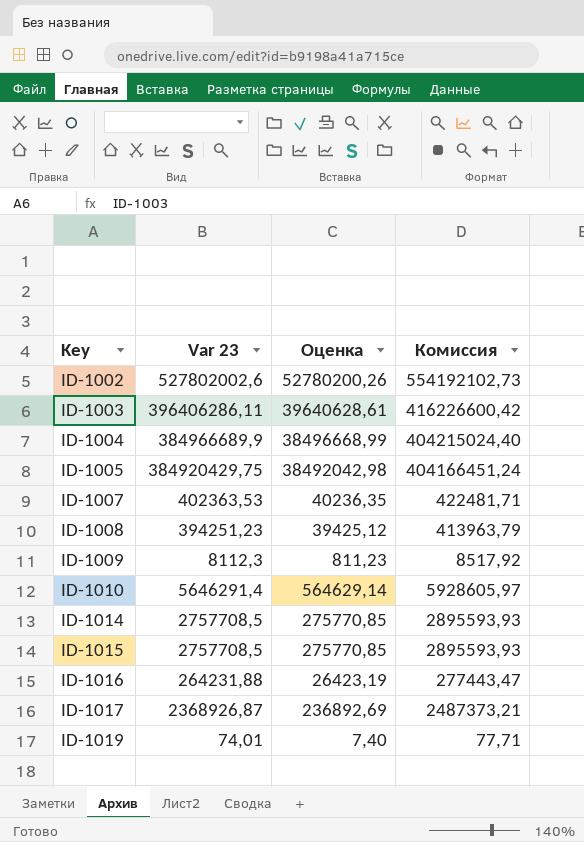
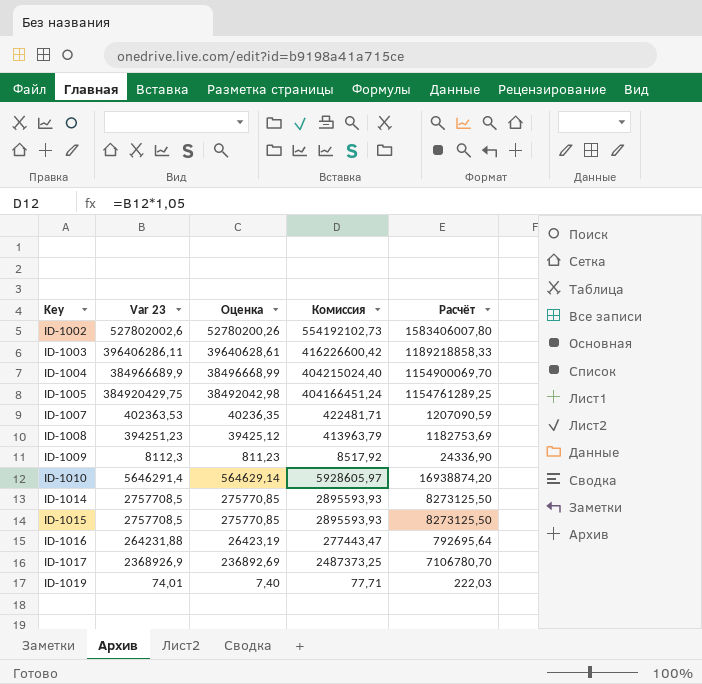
column Расчёт | formula: none -> [Var 23] * 3
ID-1017 | Var 23: 2368926,87 -> 2368926,9
ID-1017 | Комиссия: 2487373,21 -> 2487373,25

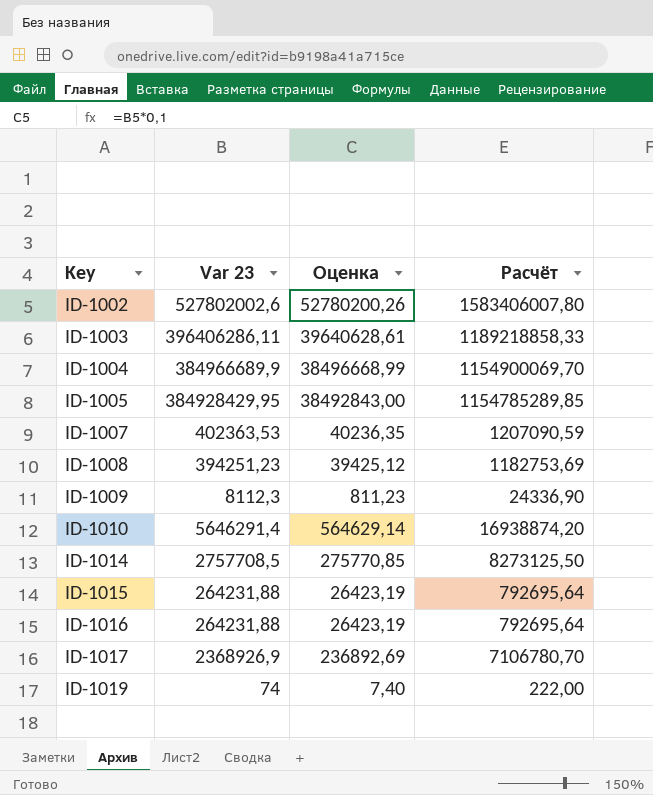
column Комиссия | formula: [Var 23] * 1,05 -> none
ID-1005 | Var 23: 384920429,75 -> 384928429,95
ID-1005 | Оценка: 38492042,98 -> 38492843,00
ID-1005 | Расчёт: 1154761289,25 -> 1154785289,85
ID-1015 | Var 23: 2757708,5 -> 264231,88
ID-1015 | Оценка: 275770,85 -> 26423,19
ID-1015 | Расчёт: 8273125,50 -> 792695,64
ID-1019 | Var 23: 74,01 -> 74
ID-1019 | Расчёт: 222,03 -> 222,00

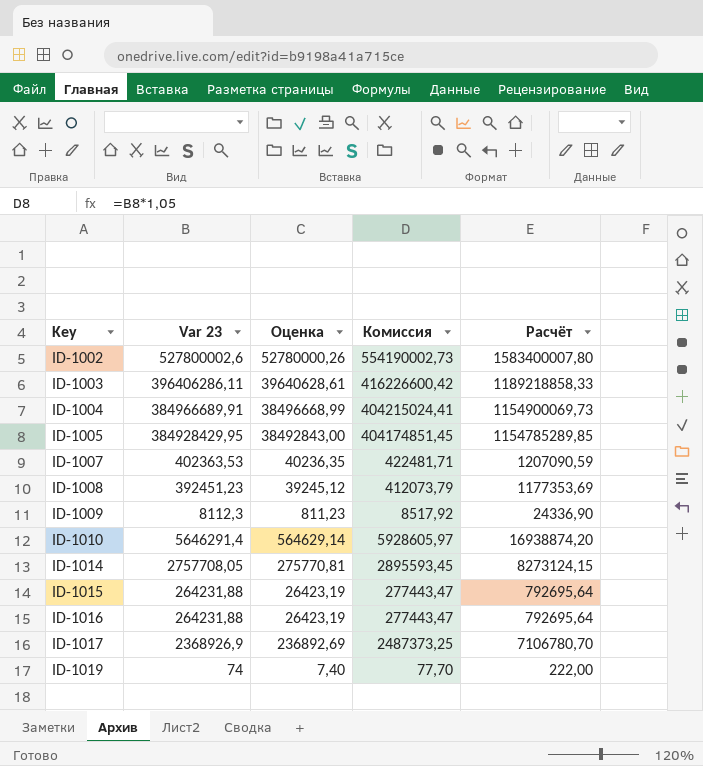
column Комиссия | formula: none -> [Var 23] * 1,05
ID-1002 | Var 23: 527802002,6 -> 527800002,6
ID-1002 | Оценка: 52780200,26 -> 52780000,26
ID-1002 | Расчёт: 1583406007,80 -> 1583400007,80
ID-1004 | Var 23: 384966689,9 -> 384966689,91
ID-1004 | Расчёт: 1154900069,70 -> 1154900069,73
ID-1008 | Var 23: 394251,23 -> 392451,23
ID-1008 | Оценка: 39425,12 -> 39245,12
ID-1008 | Расчёт: 1182753,69 -> 1177353,69
ID-1014 | Var 23: 2757708,5 -> 2757708,05
ID-1014 | Оценка: 275770,85 -> 275770,81
ID-1014 | Расчёт: 8273125,50 -> 8273124,15

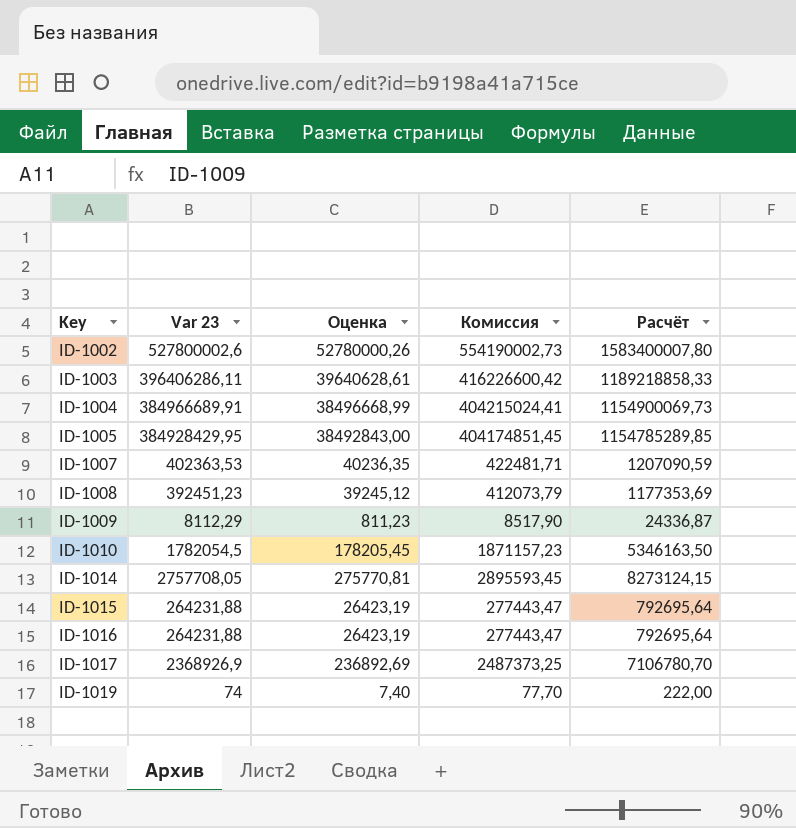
ID-1009 | Var 23: 8112,3 -> 8112,29
ID-1009 | Комиссия: 8517,92 -> 8517,90
ID-1009 | Расчёт: 24336,90 -> 24336,87
ID-1010 | Var 23: 5646291,4 -> 1782054,5
ID-1010 | Оценка: 564629,14 -> 178205,45
ID-1010 | Комиссия: 5928605,97 -> 1871157,23
ID-1010 | Расчёт: 16938874,20 -> 5346163,50

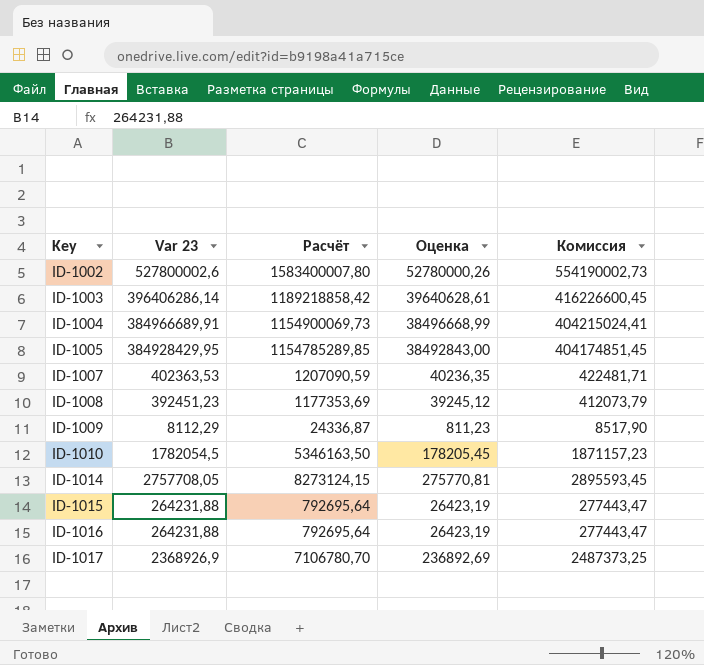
column Расчёт | position: 5 -> 3
row ID-1019: 74 | 7,40 | 77,70 | 222,00 -> none
ID-1003 | Var 23: 396406286,11 -> 396406286,14
ID-1003 | Расчёт: 1189218858,33 -> 1189218858,42
ID-1003 | Комиссия: 416226600,42 -> 416226600,45

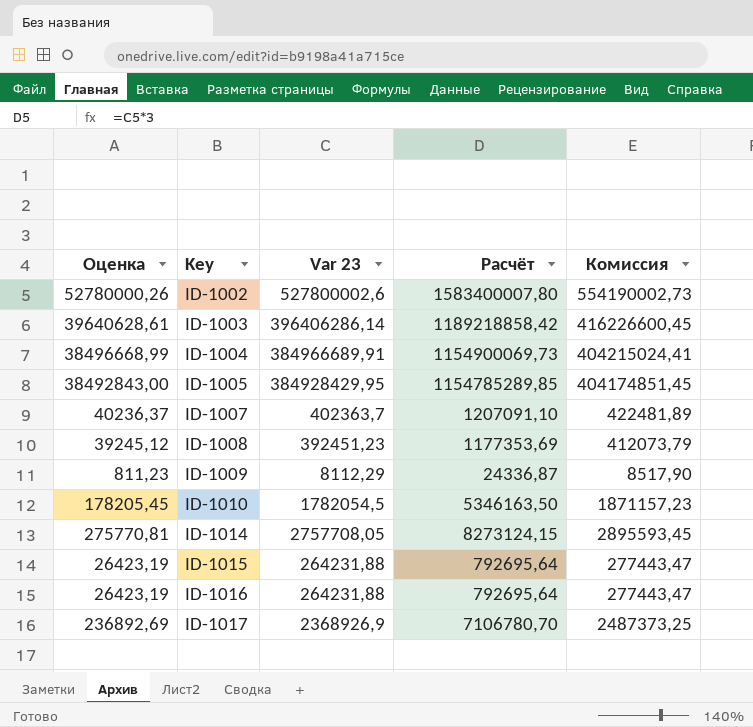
column Оценка | position: 4 -> 1
ID-1007 | Оценка: 40236,35 -> 40236,37
ID-1007 | Var 23: 402363,53 -> 402363,7
ID-1007 | Расчёт: 1207090,59 -> 1207091,10
ID-1007 | Комиссия: 422481,71 -> 422481,89

